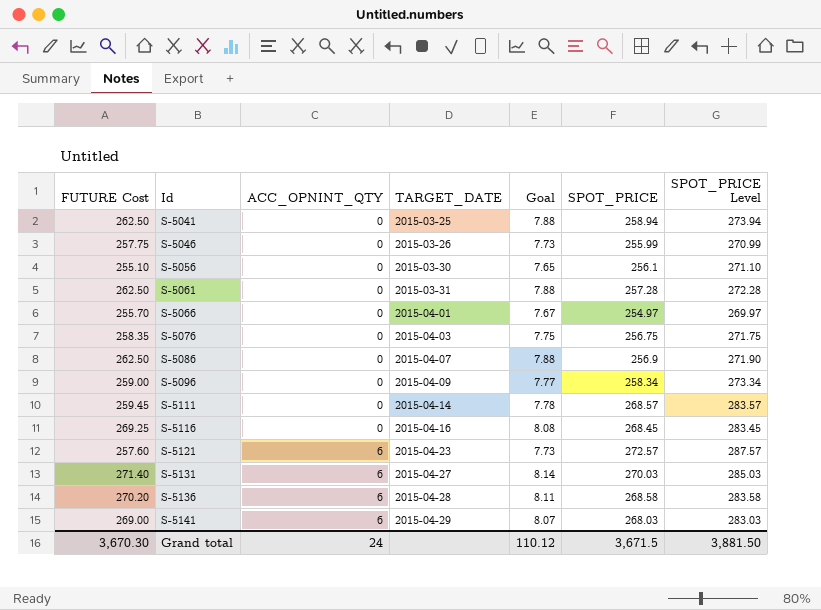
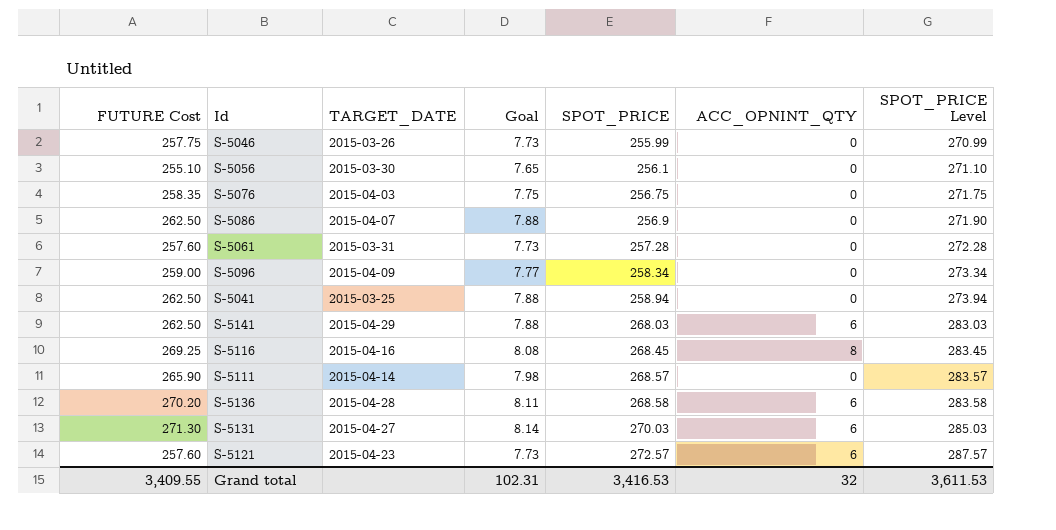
row order: Id ascending -> SPOT_PRICE ascending
column ACC_OPNINT_QTY | position: 3 -> 6
row S-5066: 255.70 | 0 | 2015-04-01 | 7.67 | 254.97 | 269.97 -> none
S-5061 | FUTURE Cost: 262.50 -> 257.60
S-5061 | Goal: 7.88 -> 7.73
S-5141 | FUTURE Cost: 269.00 -> 262.50
S-5141 | Goal: 8.07 -> 7.88
S-5116 | ACC_OPNINT_QTY: 0 -> 8
S-5111 | FUTURE Cost: 259.45 -> 265.90
S-5111 | Goal: 7.78 -> 7.98
S-5131 | FUTURE Cost: 271.40 -> 271.30
Grand total | FUTURE Cost: 3,670.30 -> 3,409.55
Grand total | Goal: 110.12 -> 102.31
Grand total | SPOT_PRICE: 3,671.5 -> 3,416.53
Grand total | ACC_OPNINT_QTY: 24 -> 32
Grand total | SPOT_PRICE Level: 3,881.50 -> 3,611.53

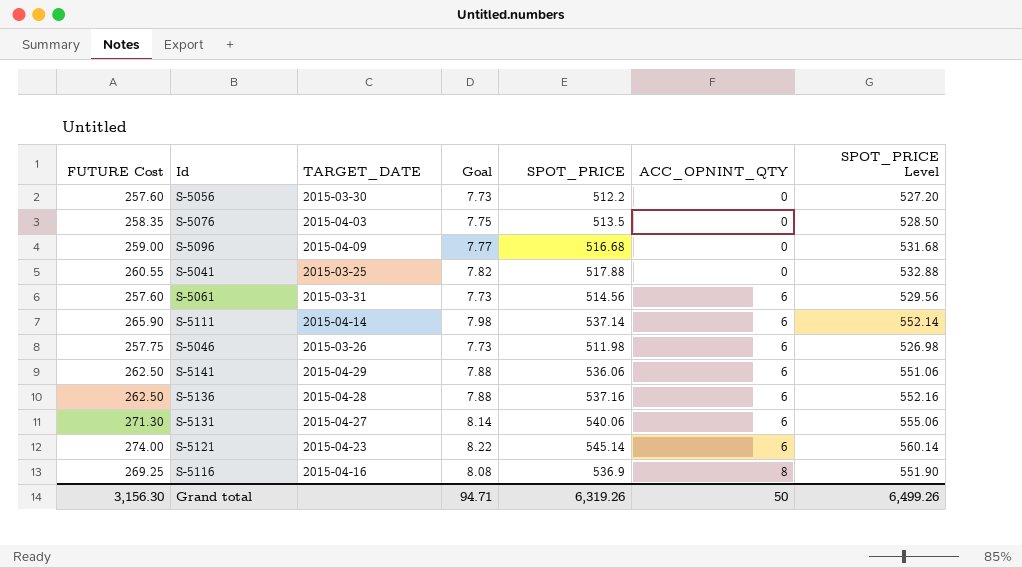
row order: SPOT_PRICE ascending -> ACC_OPNINT_QTY ascending
row S-5086: 262.50 | 2015-04-07 | 7.88 | 256.9 | 0 | 271.90 -> none
S-5056 | FUTURE Cost: 255.10 -> 257.60
S-5056 | Goal: 7.65 -> 7.73
S-5056 | SPOT_PRICE: 256.1 -> 512.2
S-5056 | SPOT_PRICE Level: 271.10 -> 527.20
S-5076 | SPOT_PRICE: 256.75 -> 513.5
S-5076 | SPOT_PRICE Level: 271.75 -> 528.50
S-5096 | SPOT_PRICE: 258.34 -> 516.68
S-5096 | SPOT_PRICE Level: 273.34 -> 531.68
S-5041 | FUTURE Cost: 262.50 -> 260.55
S-5041 | Goal: 7.88 -> 7.82
S-5041 | SPOT_PRICE: 258.94 -> 517.88
S-5041 | SPOT_PRICE Level: 273.94 -> 532.88
S-5061 | SPOT_PRICE: 257.28 -> 514.56
S-5061 | ACC_OPNINT_QTY: 0 -> 6
S-5061 | SPOT_PRICE Level: 272.28 -> 529.56
S-5111 | SPOT_PRICE: 268.57 -> 537.14
S-5111 | ACC_OPNINT_QTY: 0 -> 6
S-5111 | SPOT_PRICE Level: 283.57 -> 552.14
S-5046 | SPOT_PRICE: 255.99 -> 511.98
S-5046 | ACC_OPNINT_QTY: 0 -> 6
S-5046 | SPOT_PRICE Level: 270.99 -> 526.98
S-5141 | SPOT_PRICE: 268.03 -> 536.06
S-5141 | SPOT_PRICE Level: 283.03 -> 551.06
S-5136 | FUTURE Cost: 270.20 -> 262.50
S-5136 | Goal: 8.11 -> 7.88
S-5136 | SPOT_PRICE: 268.58 -> 537.16
S-5136 | SPOT_PRICE Level: 283.58 -> 552.16
S-5131 | SPOT_PRICE: 270.03 -> 540.06
S-5131 | SPOT_PRICE Level: 285.03 -> 555.06
S-5121 | FUTURE Cost: 257.60 -> 274.00
S-5121 | Goal: 7.73 -> 8.22
S-5121 | SPOT_PRICE: 272.57 -> 545.14
S-5121 | SPOT_PRICE Level: 287.57 -> 560.14
S-5116 | SPOT_PRICE: 268.45 -> 536.9
S-5116 | SPOT_PRICE Level: 283.45 -> 551.90
Grand total | FUTURE Cost: 3,409.55 -> 3,156.30
Grand total | Goal: 102.31 -> 94.71
Grand total | SPOT_PRICE: 3,416.53 -> 6,319.26
Grand total | ACC_OPNINT_QTY: 32 -> 50
Grand total | SPOT_PRICE Level: 3,611.53 -> 6,499.26

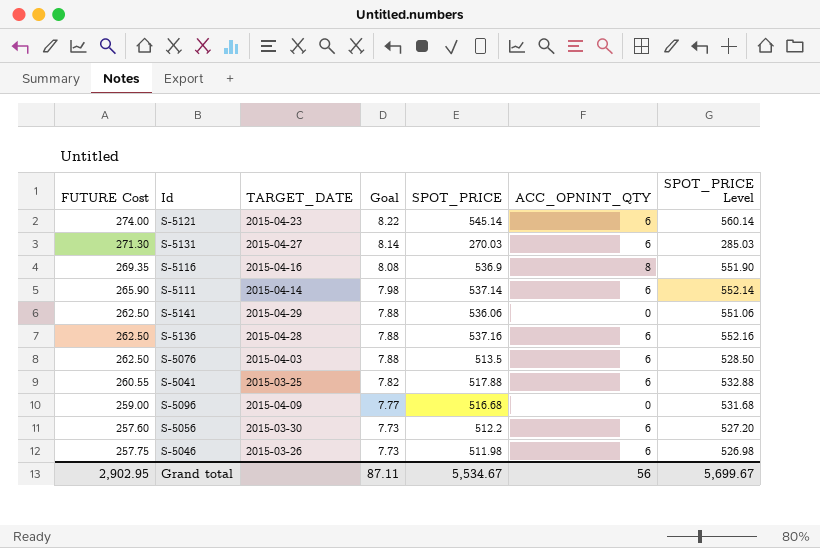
row order: ACC_OPNINT_QTY ascending -> Goal descending
row S-5061: 257.60 | 2015-03-31 | 7.73 | 514.56 | 6 | 529.56 -> none
S-5131 | SPOT_PRICE: 540.06 -> 270.03
S-5131 | SPOT_PRICE Level: 555.06 -> 285.03
S-5116 | FUTURE Cost: 269.25 -> 269.35
S-5141 | ACC_OPNINT_QTY: 6 -> 0
S-5076 | FUTURE Cost: 258.35 -> 262.50
S-5076 | Goal: 7.75 -> 7.88
S-5076 | ACC_OPNINT_QTY: 0 -> 6
S-5041 | ACC_OPNINT_QTY: 0 -> 6
S-5056 | ACC_OPNINT_QTY: 0 -> 6
Grand total | FUTURE Cost: 3,156.30 -> 2,902.95
Grand total | Goal: 94.71 -> 87.11
Grand total | SPOT_PRICE: 6,319.26 -> 5,534.67
Grand total | ACC_OPNINT_QTY: 50 -> 56
Grand total | SPOT_PRICE Level: 6,499.26 -> 5,699.67

